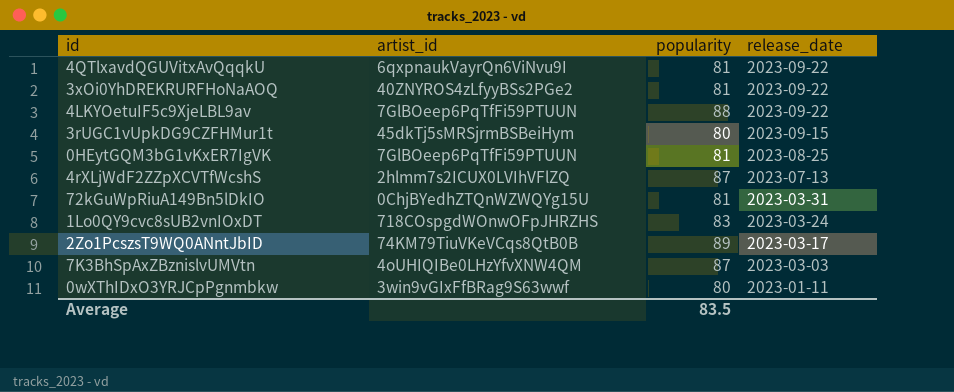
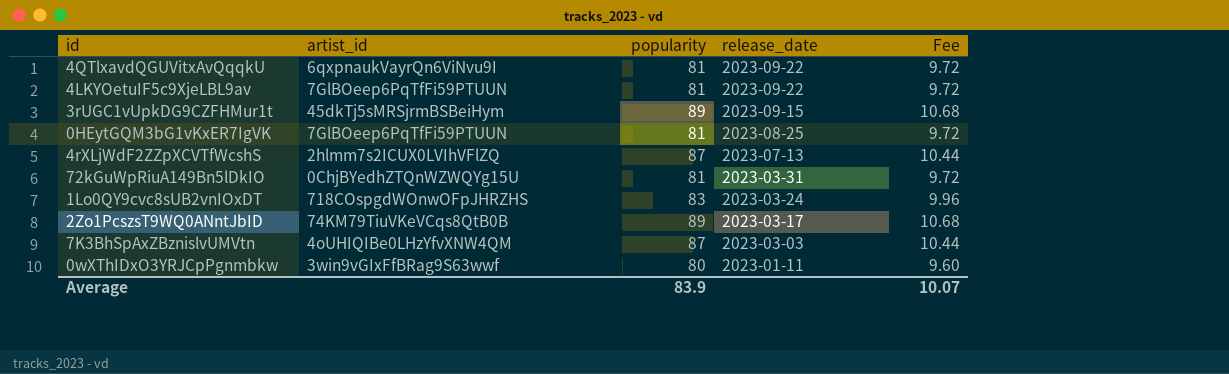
column Fee | formula: none -> [popularity] * 0.12
row 3xOi0YhDREKRURFHoNaAOQ: 40ZNYROS4zLfyyBSs2PGe2 | 81 | 2023-09-22 -> none
4LKYOetuIF5c9XjeLBL9av | popularity: 88 -> 81
3rUGC1vUpkDG9CZFHMur1t | popularity: 80 -> 89
Average | popularity: 83.5 -> 83.9

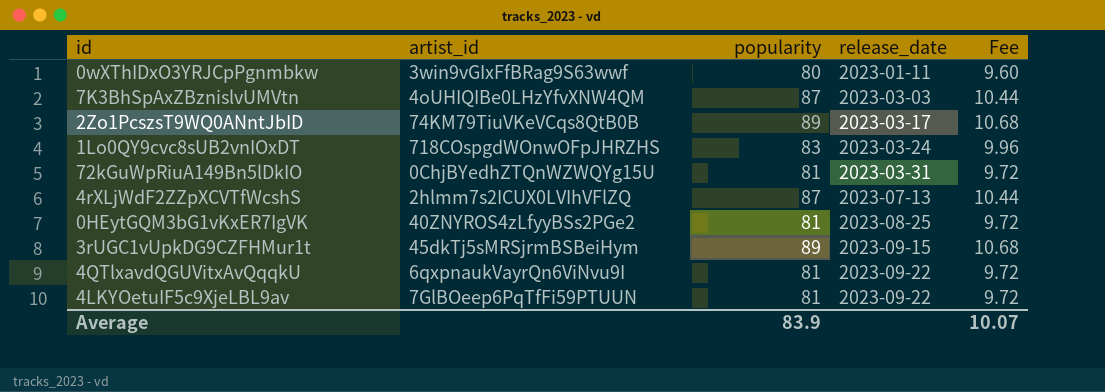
row order: release_date descending -> release_date ascending
0HEytGQM3bG1vKxER7IgVK | artist_id: 7GlBOeep6PqTfFi59PTUUN -> 40ZNYROS4zLfyyBSs2PGe2

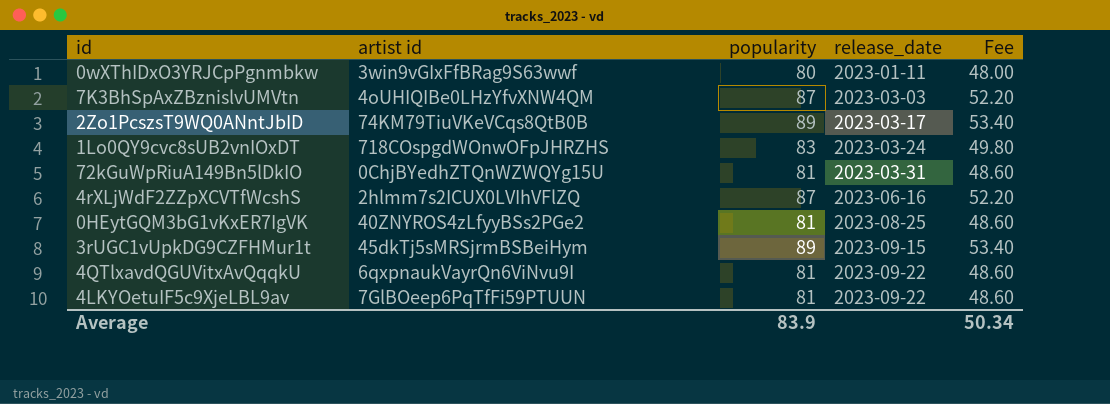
column name: artist_id -> artist id
column Fee | formula: [popularity] * 0.12 -> [popularity] * 0.6
4rXLjWdF2ZZpXCVTfWcshS | release_date: 2023-07-13 -> 2023-06-16
Average | Fee: 10.07 -> 50.34

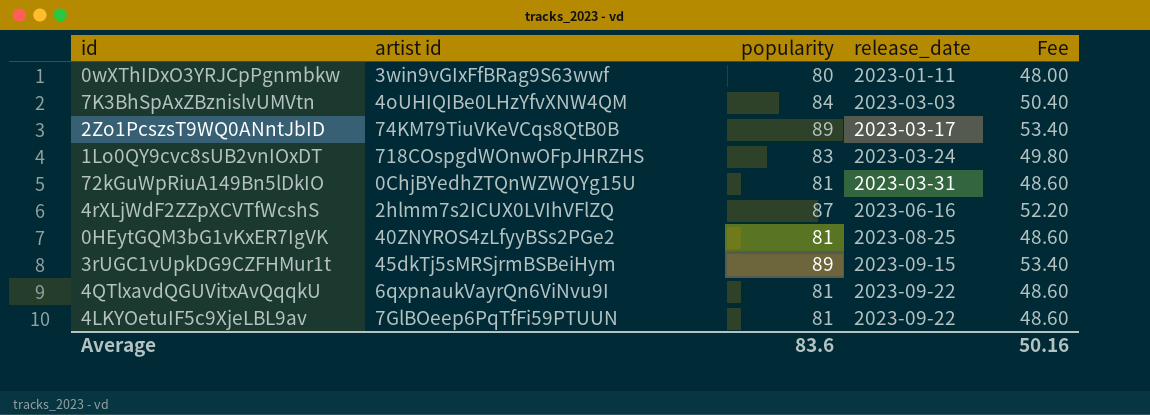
7K3BhSpAxZBznislvUMVtn | popularity: 87 -> 84
7K3BhSpAxZBznislvUMVtn | Fee: 52.20 -> 50.40
Average | popularity: 83.9 -> 83.6
Average | Fee: 50.34 -> 50.16

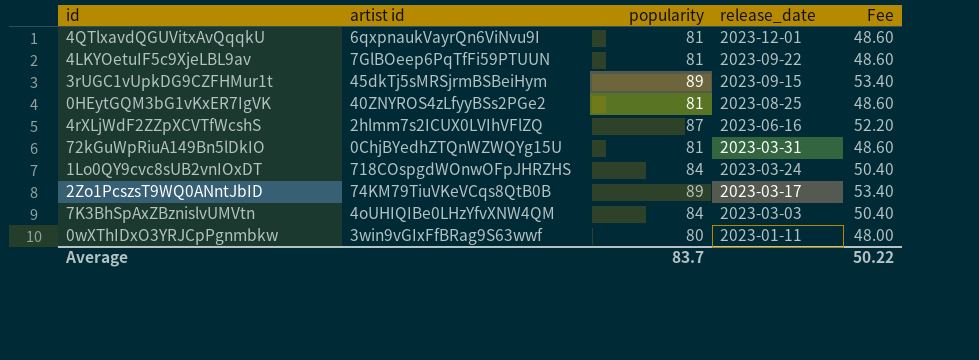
row order: release_date ascending -> release_date descending
4QTlxavdQGUVitxAvQqqkU | release_date: 2023-09-22 -> 2023-12-01
1Lo0QY9cvc8sUB2vnIOxDT | popularity: 83 -> 84
1Lo0QY9cvc8sUB2vnIOxDT | Fee: 49.80 -> 50.40
Average | popularity: 83.6 -> 83.7
Average | Fee: 50.16 -> 50.22

